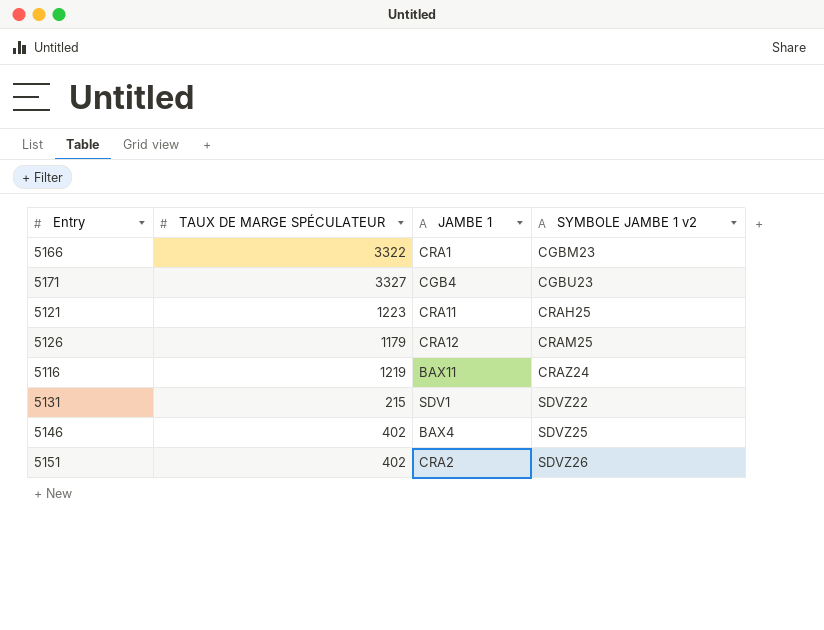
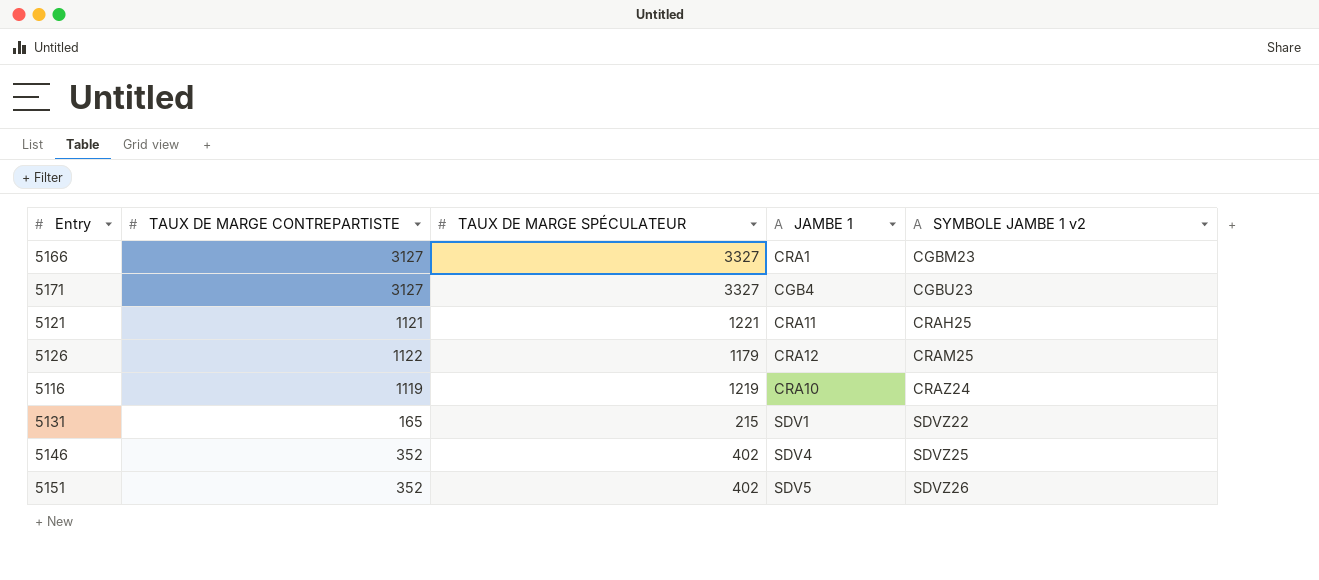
column TAUX DE MARGE CONTREPARTISTE | position: none -> 2
5166 | TAUX DE MARGE SPÉCULATEUR: 3322 -> 3327
5121 | TAUX DE MARGE SPÉCULATEUR: 1223 -> 1221
5116 | JAMBE 1: BAX11 -> CRA10
5146 | JAMBE 1: BAX4 -> SDV4
5151 | JAMBE 1: CRA2 -> SDV5

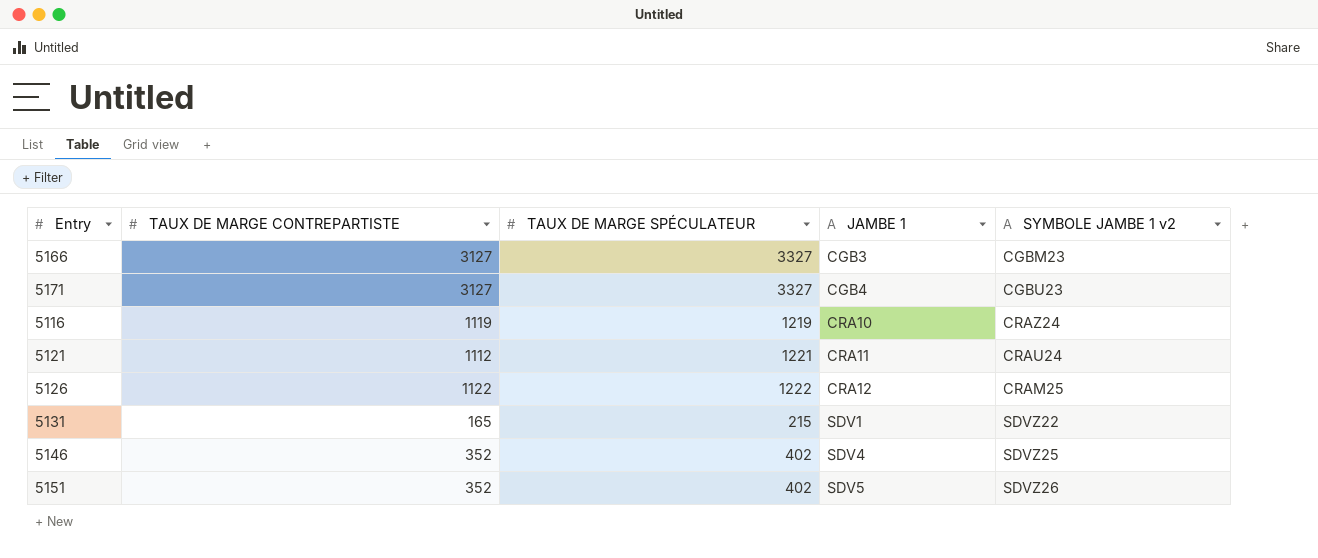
row order: SYMBOLE JAMBE 1 v2 ascending -> JAMBE 1 ascending
5166 | JAMBE 1: CRA1 -> CGB3
5121 | TAUX DE MARGE CONTREPARTISTE: 1121 -> 1112
5121 | SYMBOLE JAMBE 1 v2: CRAH25 -> CRAU24
5126 | TAUX DE MARGE SPÉCULATEUR: 1179 -> 1222

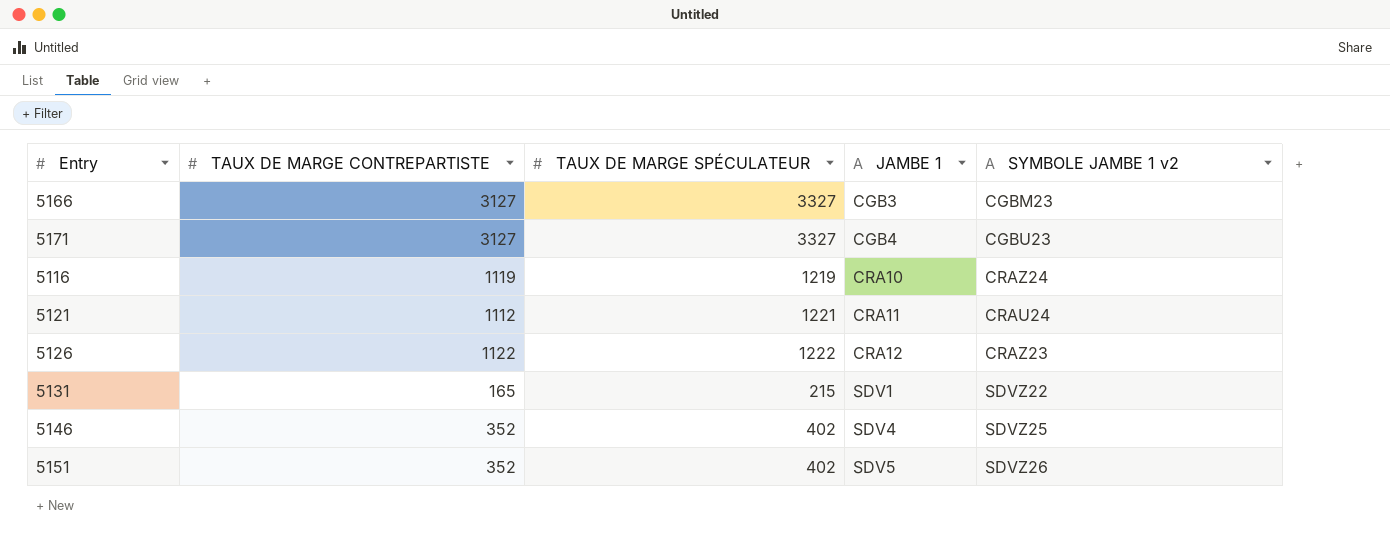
5126 | SYMBOLE JAMBE 1 v2: CRAM25 -> CRAZ23

